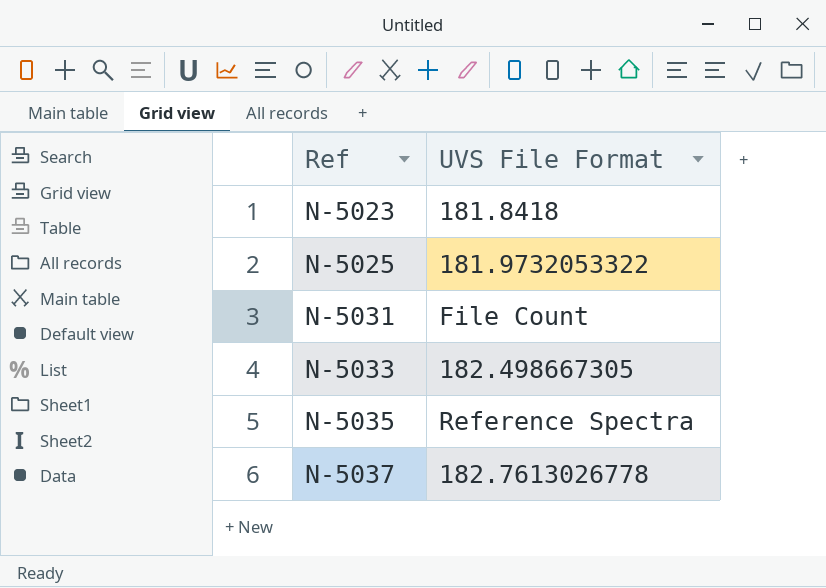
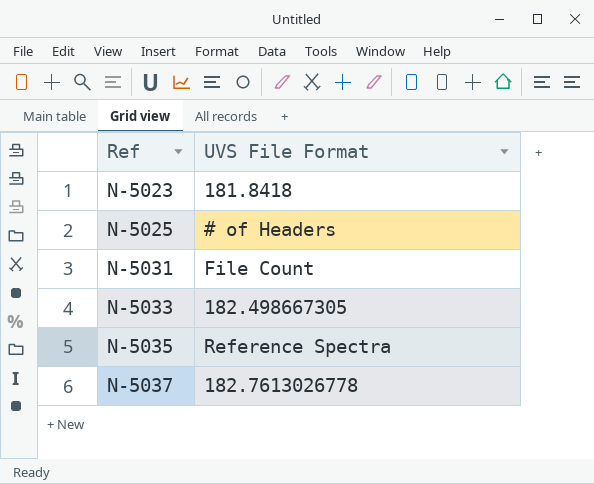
N-5025 | UVS File Format: 181.9732053322 -> # of Headers

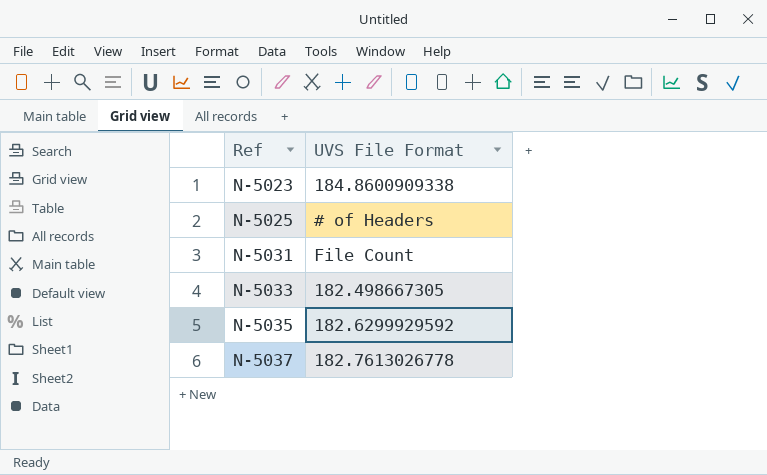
N-5023 | UVS File Format: 181.8418 -> 184.8600909338
N-5035 | UVS File Format: Reference Spectra -> 182.6299929592

